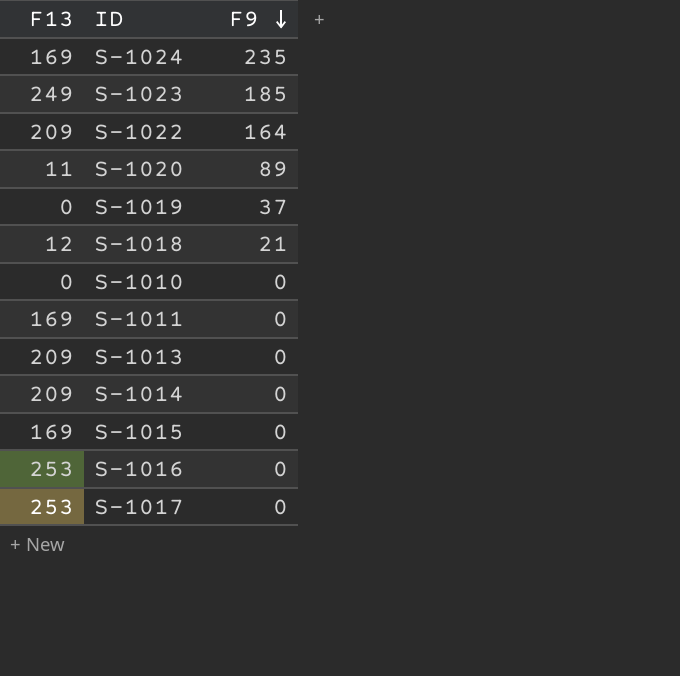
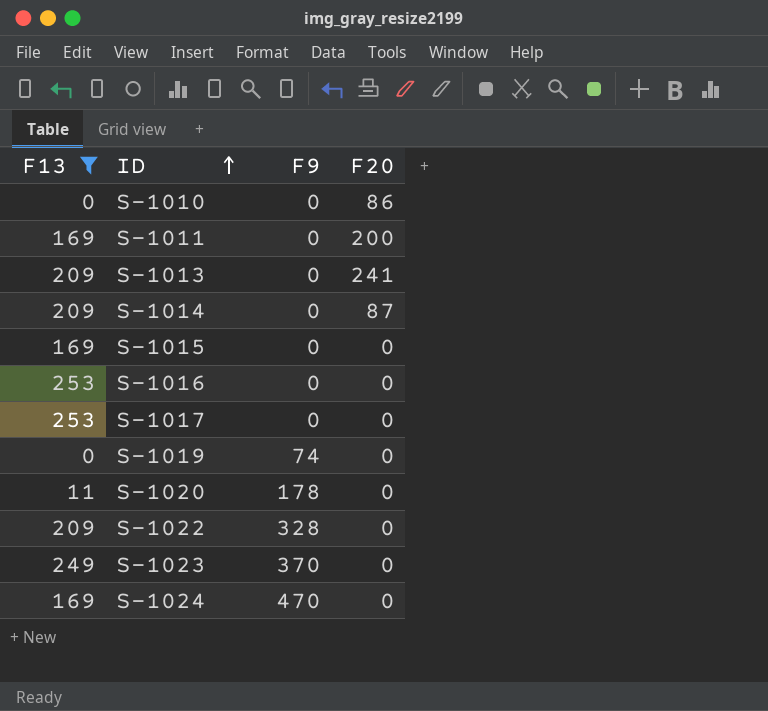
filter: none -> F13 != 12
row order: F9 descending -> ID ascending
column F20 | position: none -> 4
S-1019 | F9: 37 -> 74
S-1020 | F9: 89 -> 178
S-1022 | F9: 164 -> 328
S-1023 | F9: 185 -> 370
S-1024 | F9: 235 -> 470

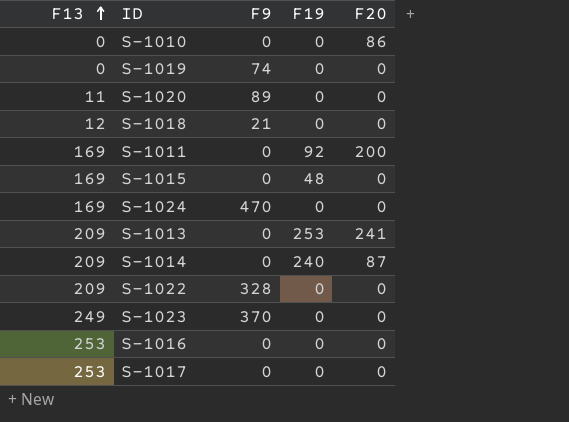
filter: F13 != 12 -> none
row order: ID ascending -> F13 ascending
column F19 | position: none -> 4
S-1020 | F9: 178 -> 89

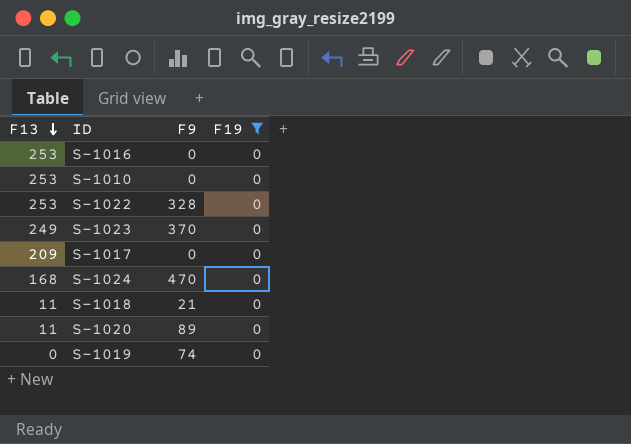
filter: none -> F19 = 0
row order: F13 ascending -> F13 descending
column F20 | position: 5 -> none
S-1010 | F13: 0 -> 253
S-1022 | F13: 209 -> 253
S-1017 | F13: 253 -> 209
S-1024 | F13: 169 -> 168
S-1018 | F13: 12 -> 11

